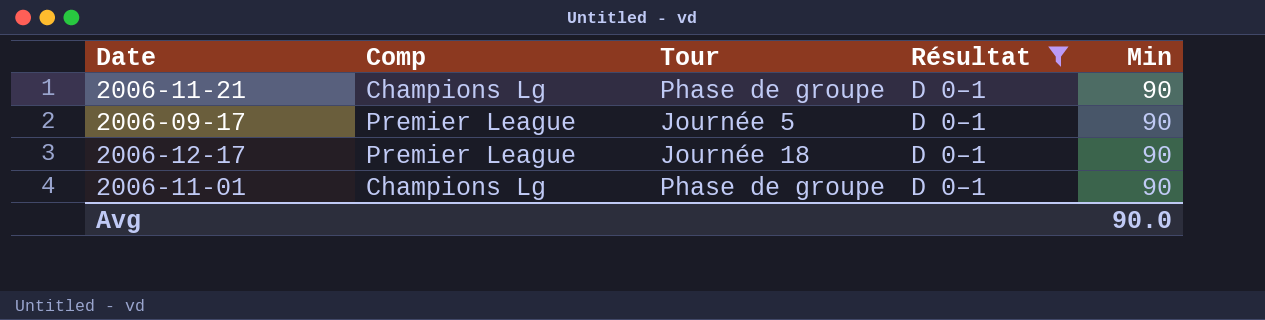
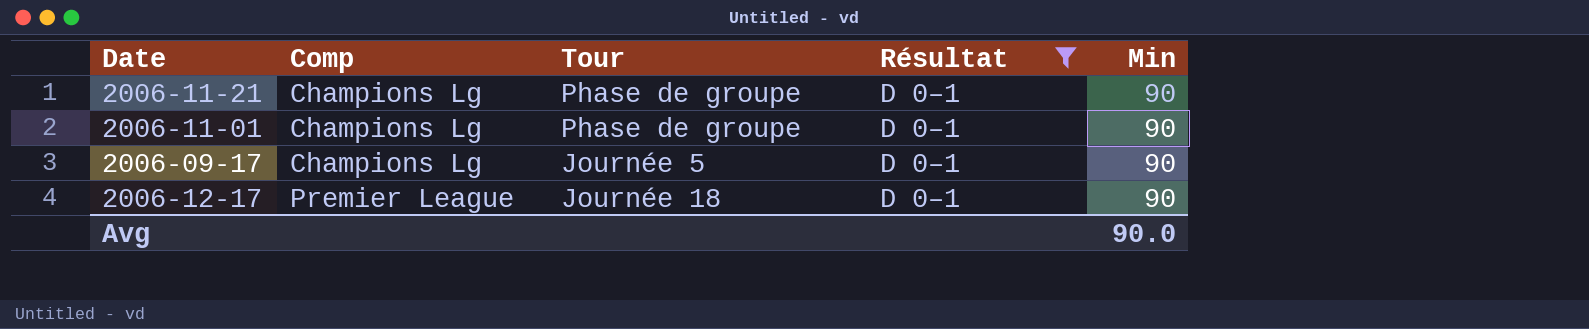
row order: none -> Comp ascending
2006-09-17 | Comp: Premier League -> Champions Lg

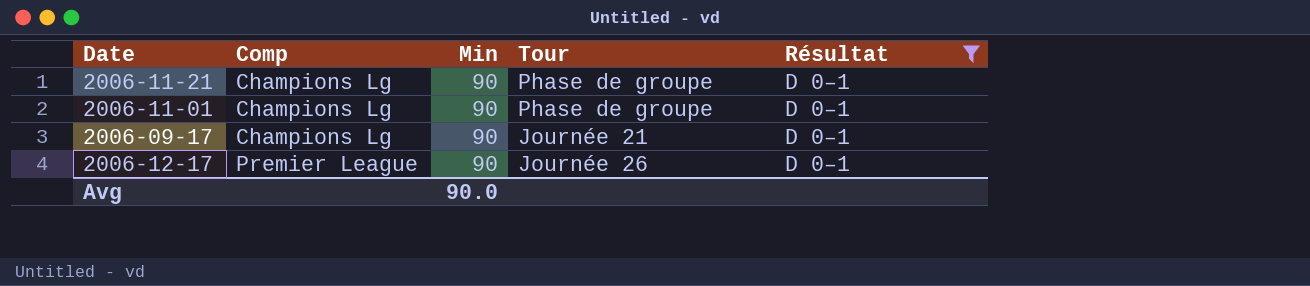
column Min | position: 5 -> 3
2006-09-17 | Tour: Journée 5 -> Journée 21
2006-12-17 | Tour: Journée 18 -> Journée 26

